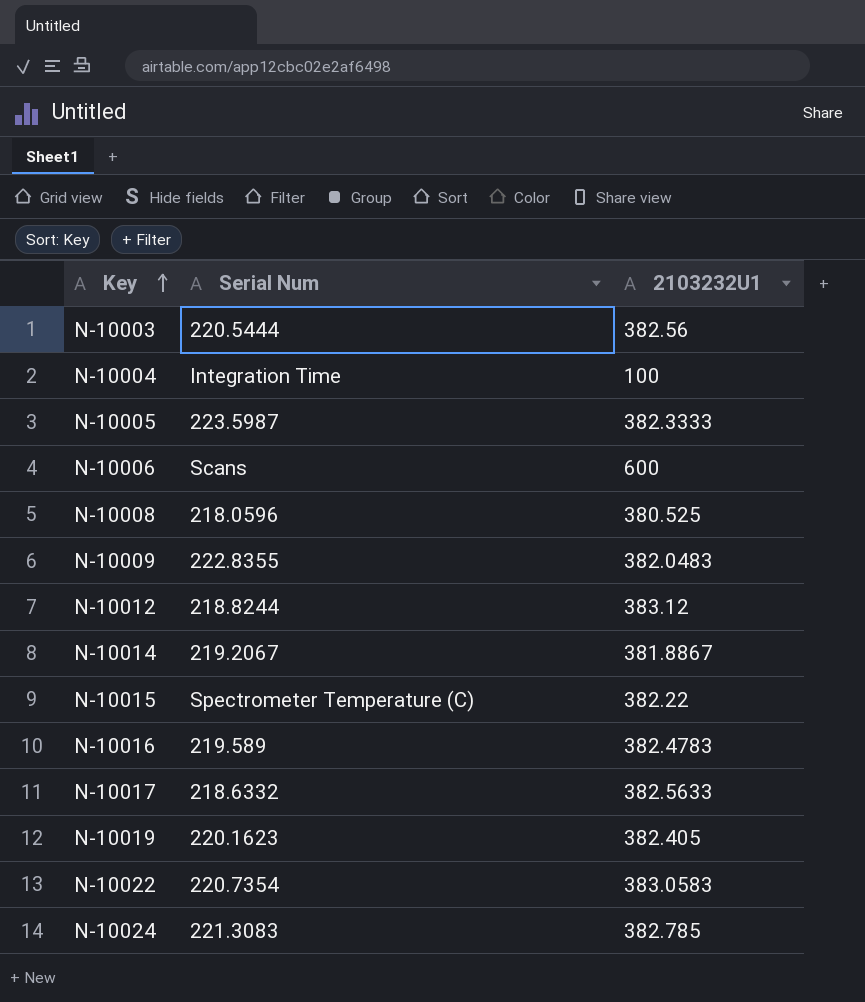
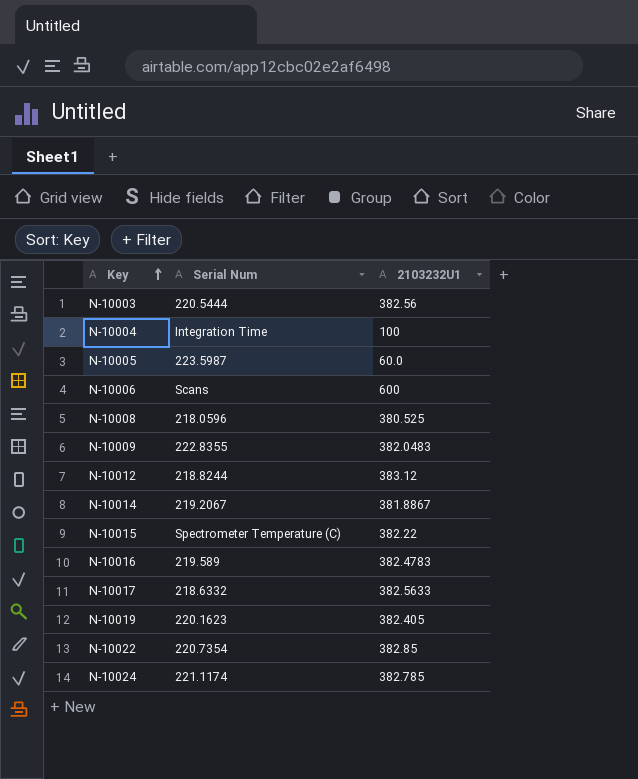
N-10005 | 2103232U1: 382.3333 -> 60.0
N-10022 | 2103232U1: 383.0583 -> 382.85
N-10024 | Serial Num: 221.3083 -> 221.1174

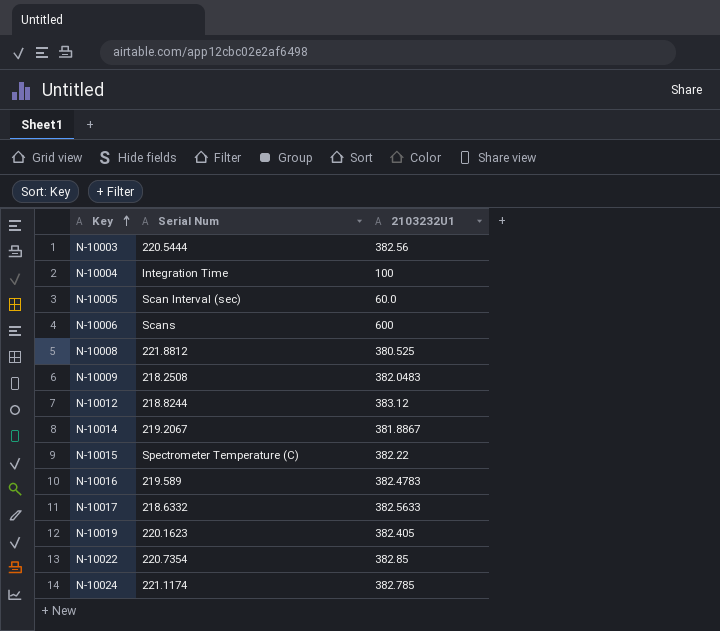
N-10005 | Serial Num: 223.5987 -> Scan Interval (sec)
N-10008 | Serial Num: 218.0596 -> 221.8812
N-10009 | Serial Num: 222.8355 -> 218.2508

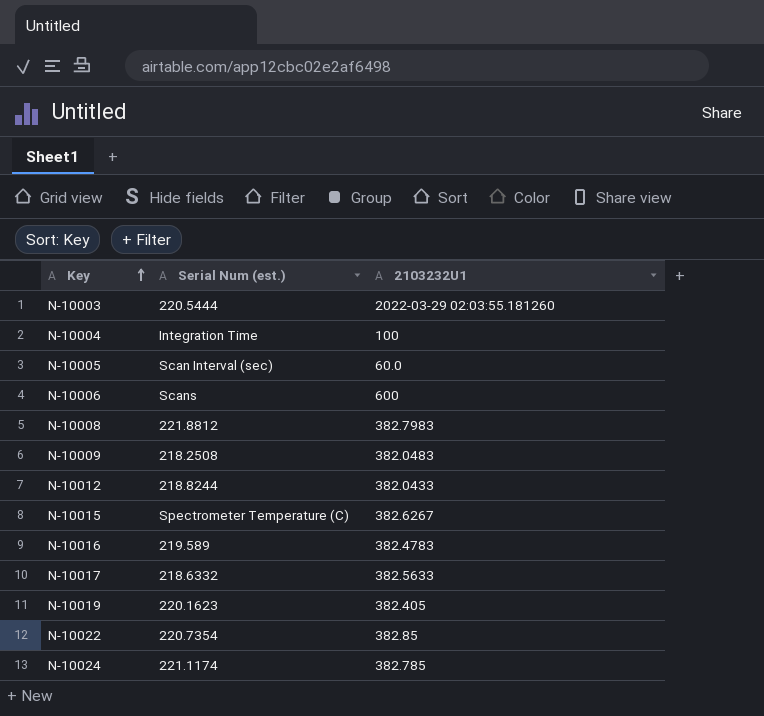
column name: Serial Num -> Serial Num (est.)
row N-10014: 219.2067 | 381.8867 -> none
N-10003 | 2103232U1: 382.56 -> 2022-03-29 02:03:55.181260
N-10008 | 2103232U1: 380.525 -> 382.7983
N-10012 | 2103232U1: 383.12 -> 382.0433
N-10015 | 2103232U1: 382.22 -> 382.6267

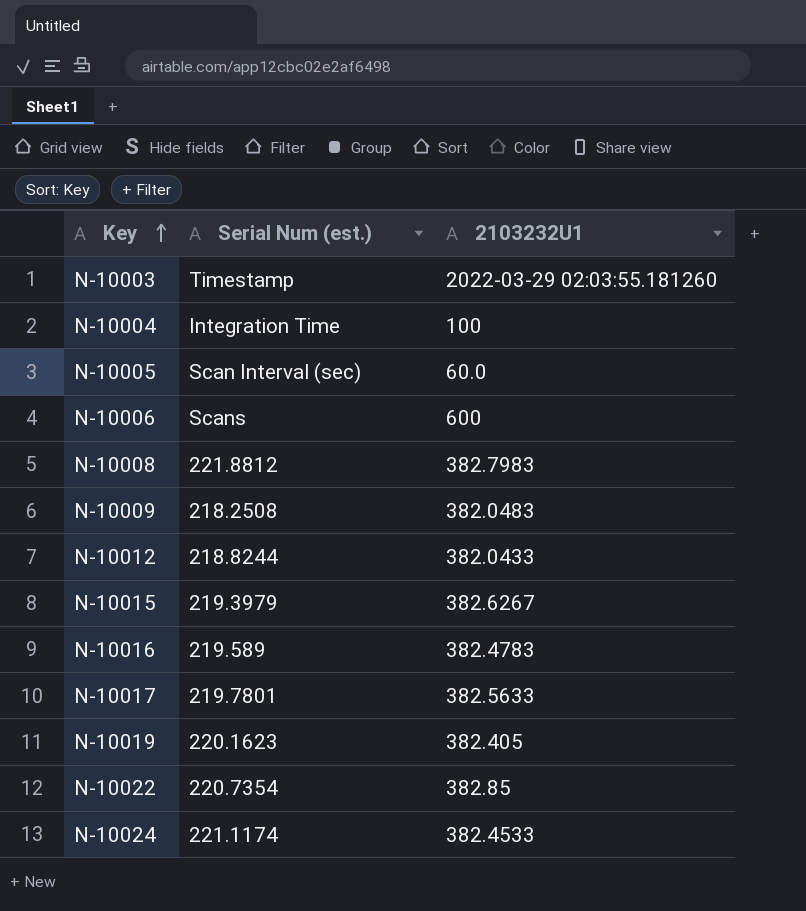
N-10003 | Serial Num (est.): 220.5444 -> Timestamp
N-10015 | Serial Num (est.): Spectrometer Temperature (C) -> 219.3979
N-10017 | Serial Num (est.): 218.6332 -> 219.7801
N-10024 | 2103232U1: 382.785 -> 382.4533

